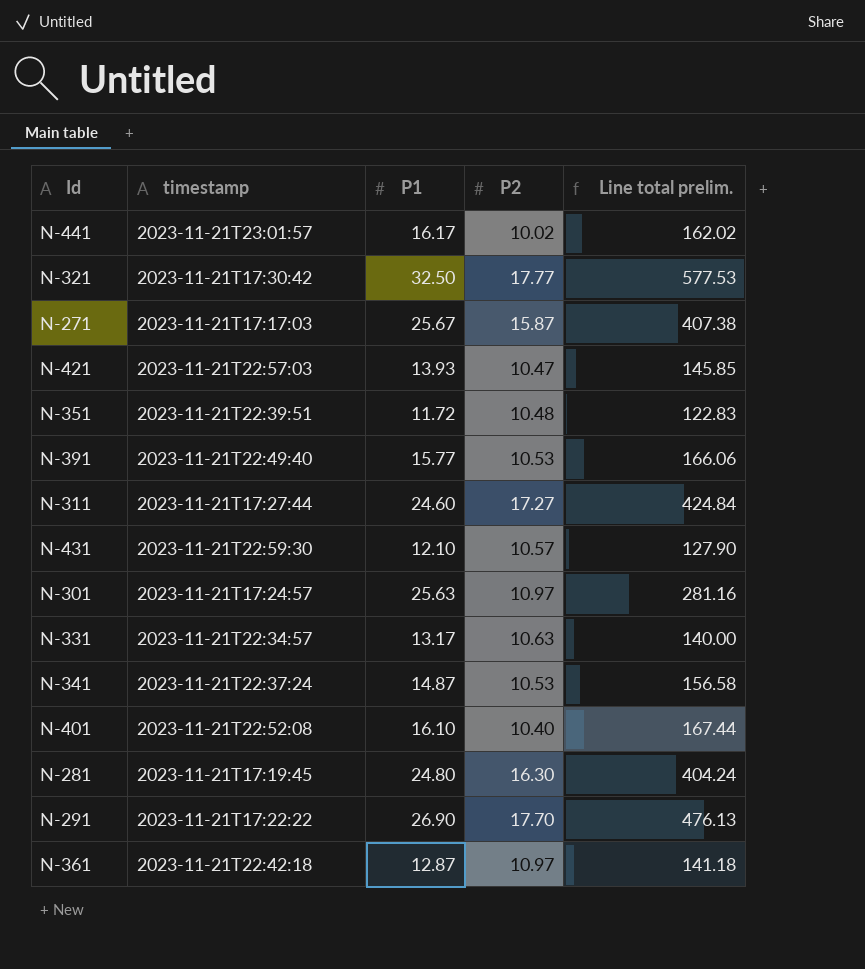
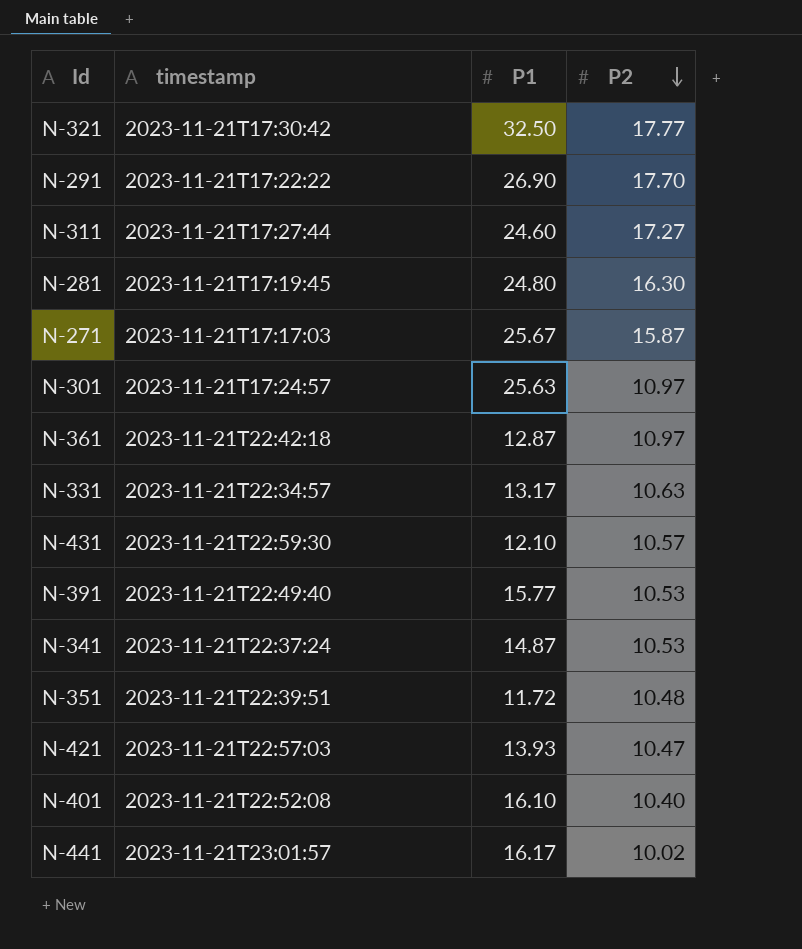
row order: none -> P2 descending
column Line total prelim. | formula: [P1] * [P2] -> none

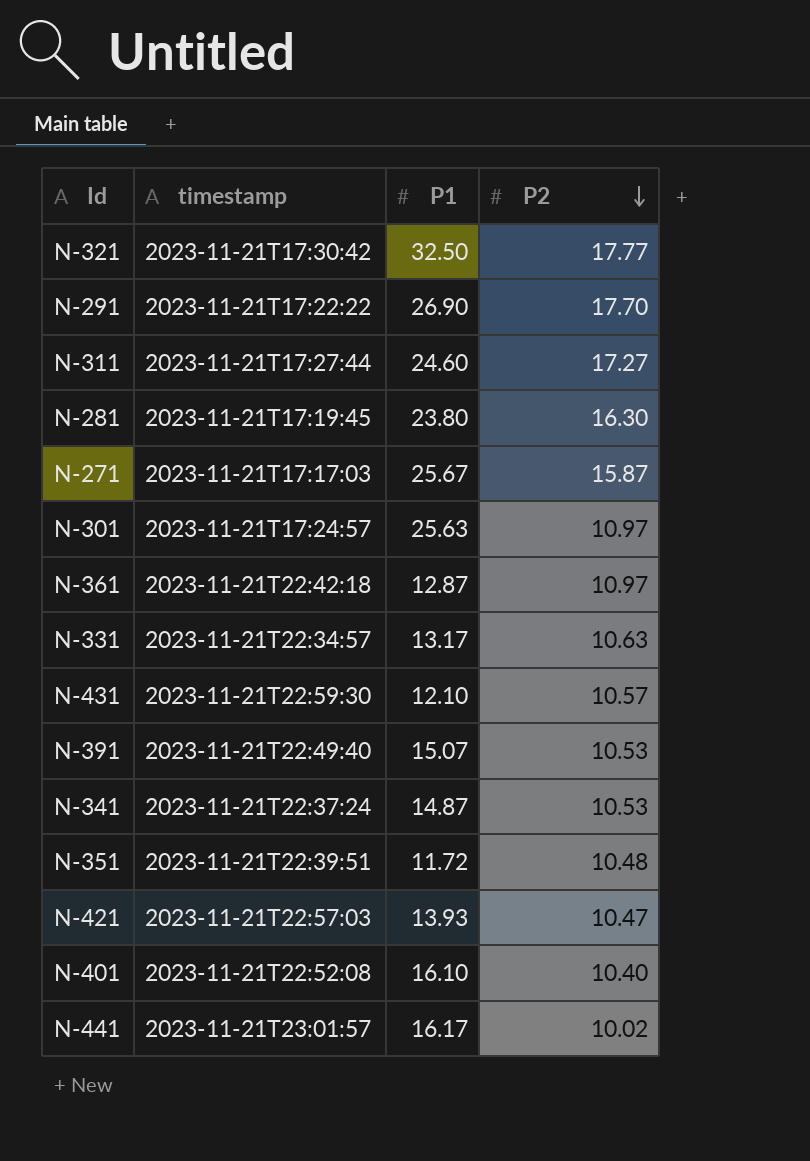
N-281 | P1: 24.80 -> 23.80
N-391 | P1: 15.77 -> 15.07

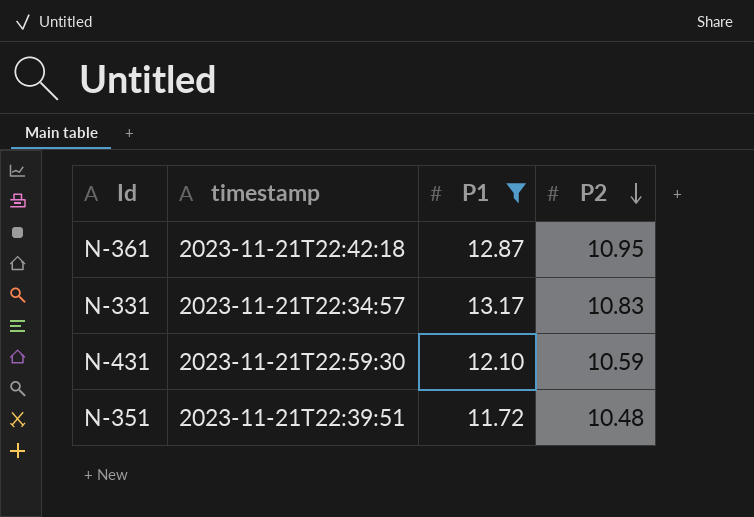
filter: none -> P1 <= 13.17
N-361 | P2: 10.97 -> 10.95
N-331 | P2: 10.63 -> 10.83
N-431 | P2: 10.57 -> 10.59

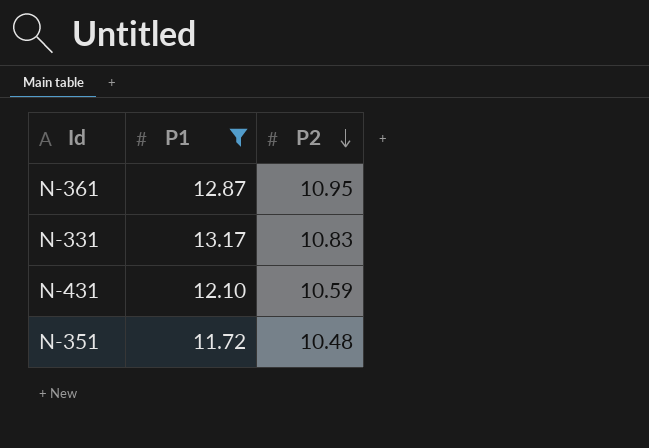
column timestamp | position: 2 -> none

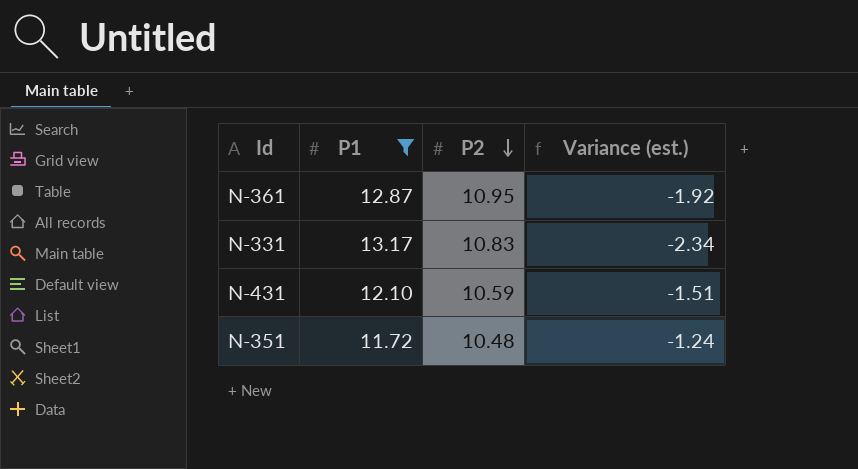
column Variance (est.) | formula: none -> [P2] - [P1]

